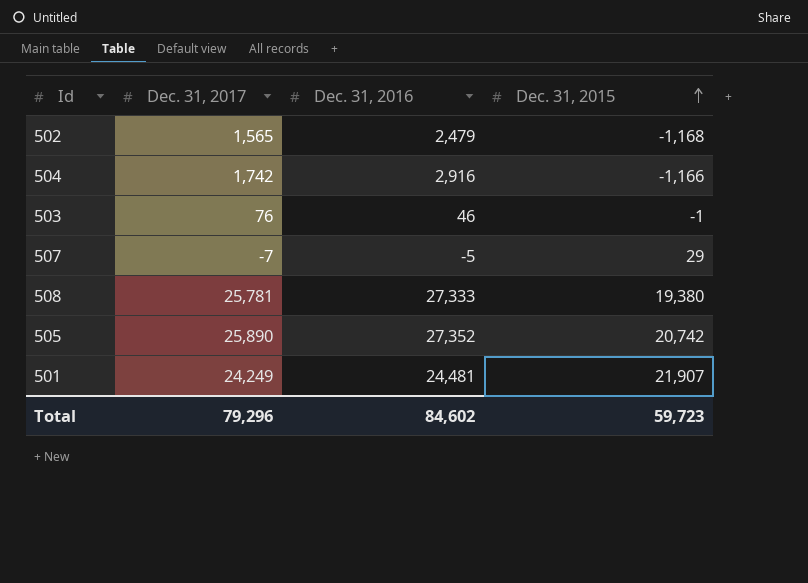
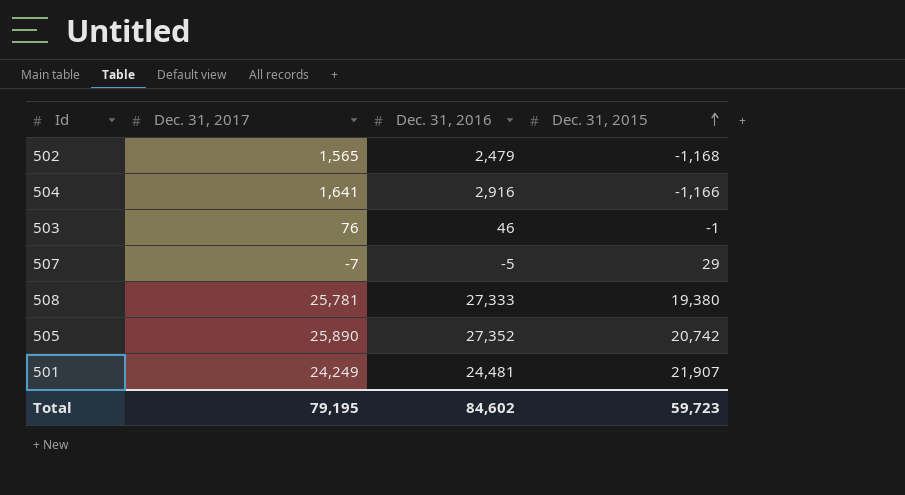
504 | Dec. 31, 2017: 1,742 -> 1,641
Total | Dec. 31, 2017: 79,296 -> 79,195

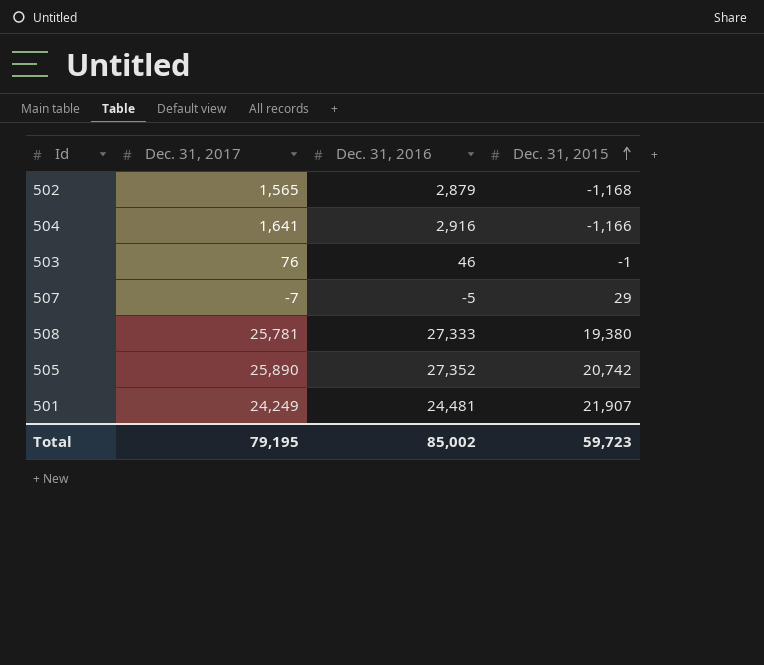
502 | Dec. 31, 2016: 2,479 -> 2,879
Total | Dec. 31, 2016: 84,602 -> 85,002

